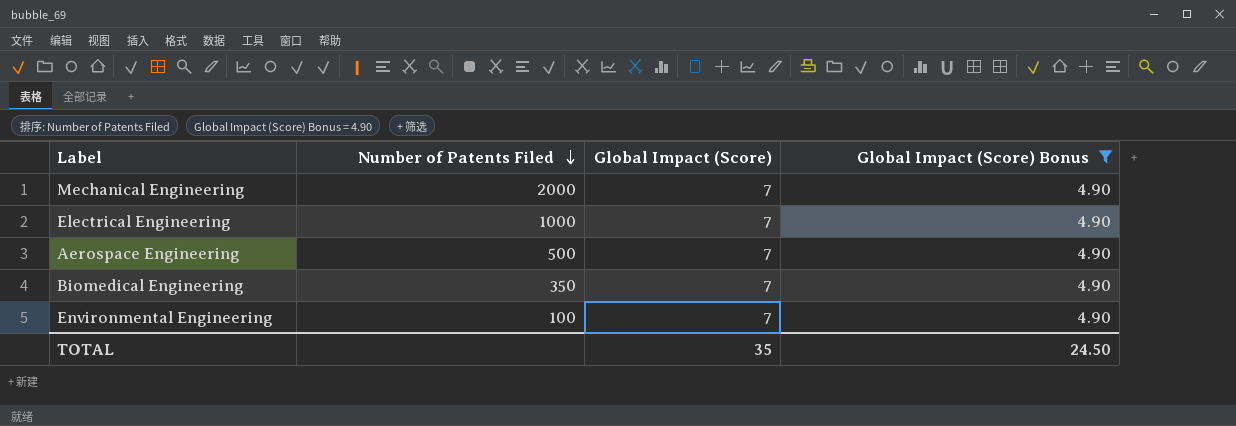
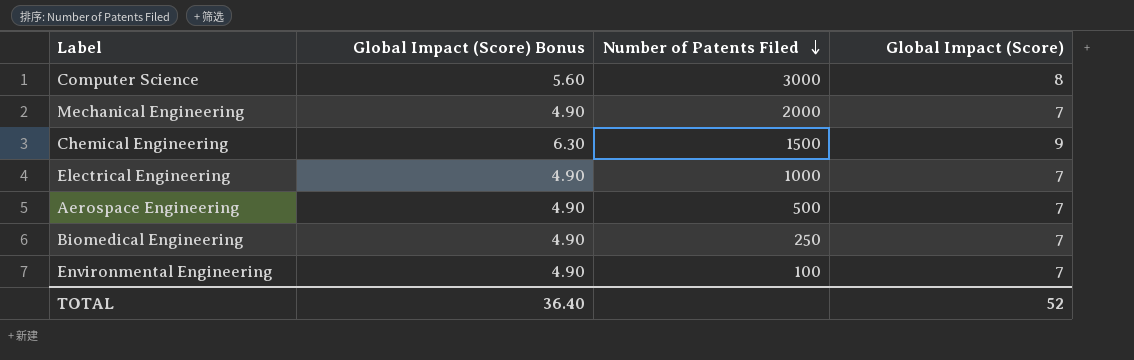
filter: Global Impact (Score) Bonus = 4.90 -> none
column Global Impact (Score) Bonus | position: 4 -> 2
Biomedical Engineering | Number of Patents Filed: 350 -> 250
TOTAL | Global Impact (Score) Bonus: 24.50 -> 36.40
TOTAL | Global Impact (Score): 35 -> 52

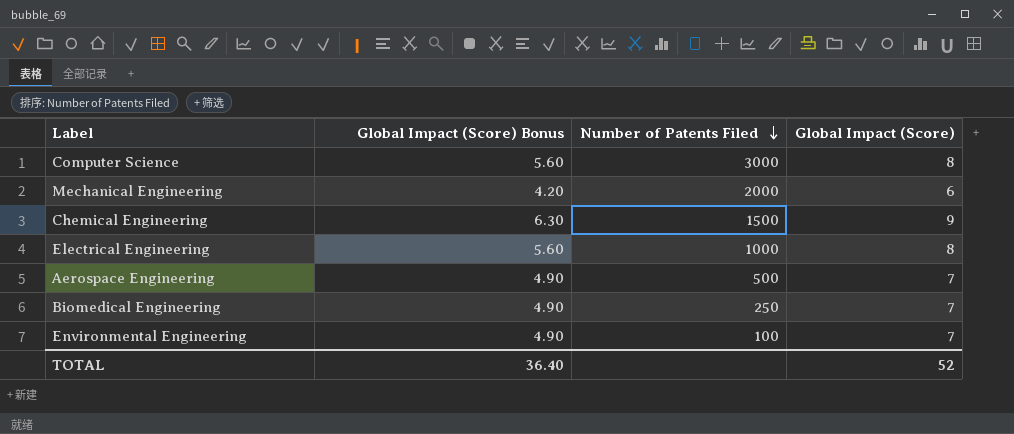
Mechanical Engineering | Global Impact (Score) Bonus: 4.90 -> 4.20
Mechanical Engineering | Global Impact (Score): 7 -> 6
Electrical Engineering | Global Impact (Score) Bonus: 4.90 -> 5.60
Electrical Engineering | Global Impact (Score): 7 -> 8

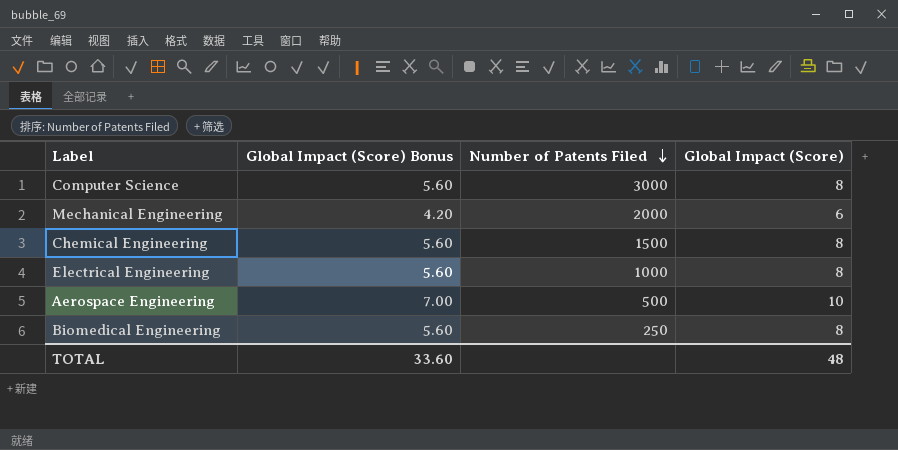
row Environmental Engineering: 4.90 | 100 | 7 -> none
Chemical Engineering | Global Impact (Score) Bonus: 6.30 -> 5.60
Chemical Engineering | Global Impact (Score): 9 -> 8
Aerospace Engineering | Global Impact (Score) Bonus: 4.90 -> 7.00
Aerospace Engineering | Global Impact (Score): 7 -> 10
Biomedical Engineering | Global Impact (Score) Bonus: 4.90 -> 5.60
Biomedical Engineering | Global Impact (Score): 7 -> 8
TOTAL | Global Impact (Score) Bonus: 36.40 -> 33.60
TOTAL | Global Impact (Score): 52 -> 48

